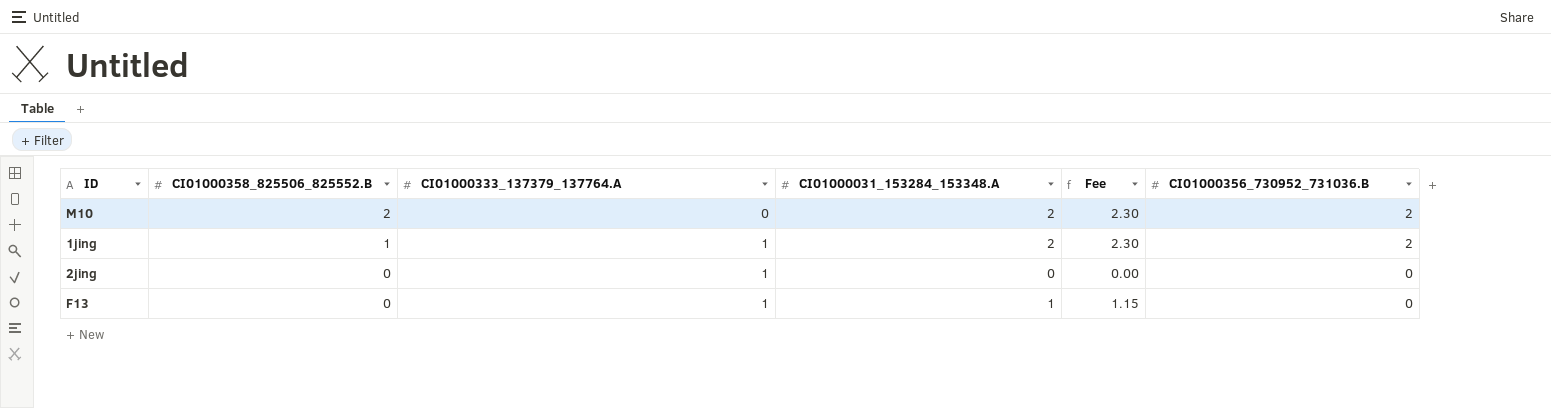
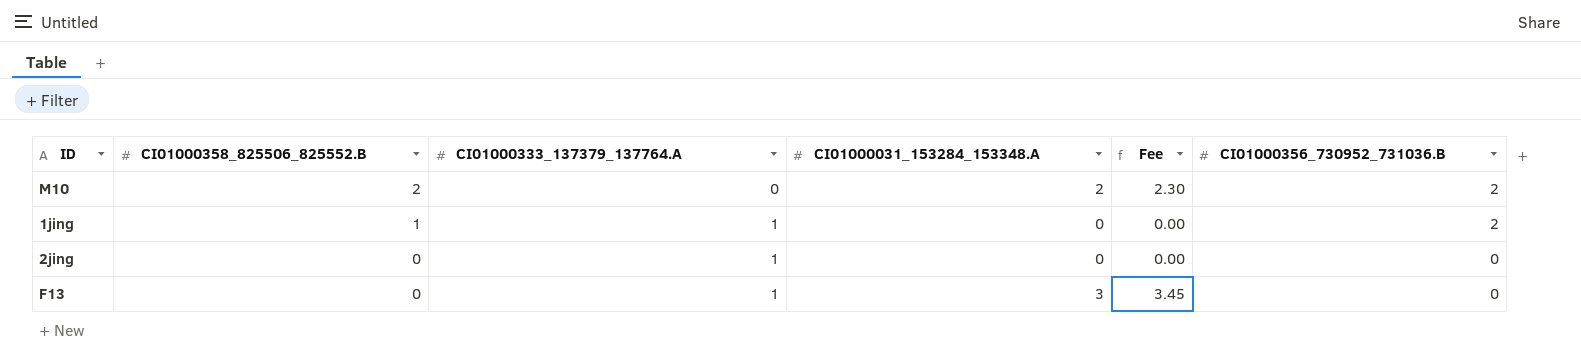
1jing | CI01000031_153284_153348.A: 2 -> 0
1jing | Fee: 2.30 -> 0.00
F13 | CI01000031_153284_153348.A: 1 -> 3
F13 | Fee: 1.15 -> 3.45

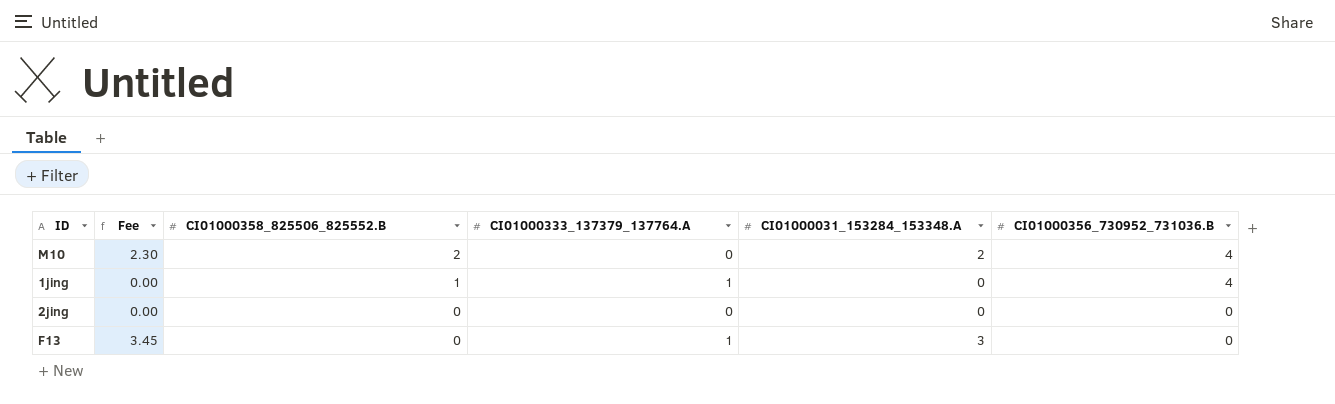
column Fee | position: 5 -> 2
M10 | CI01000356_730952_731036.B: 2 -> 4
1jing | CI01000356_730952_731036.B: 2 -> 4
2jing | CI01000333_137379_137764.A: 1 -> 0

